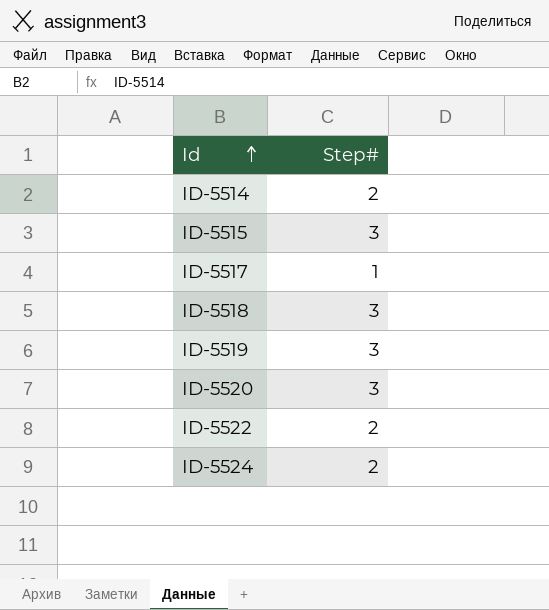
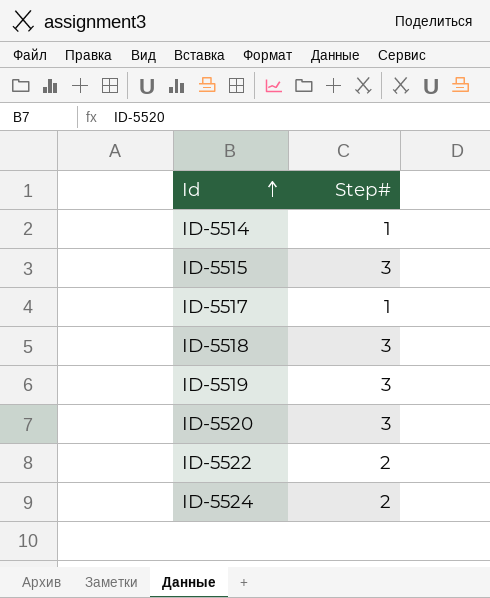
ID-5514 | Step#: 2 -> 1

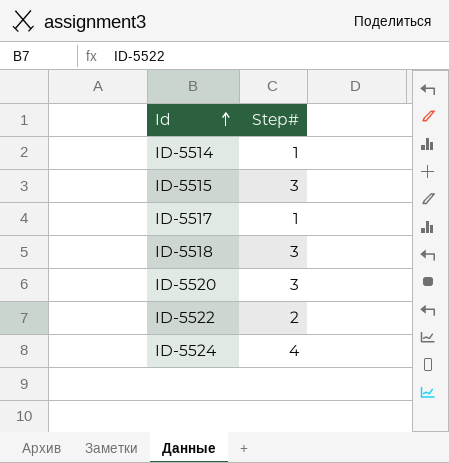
row ID-5519: 3 -> none
ID-5524 | Step#: 2 -> 4

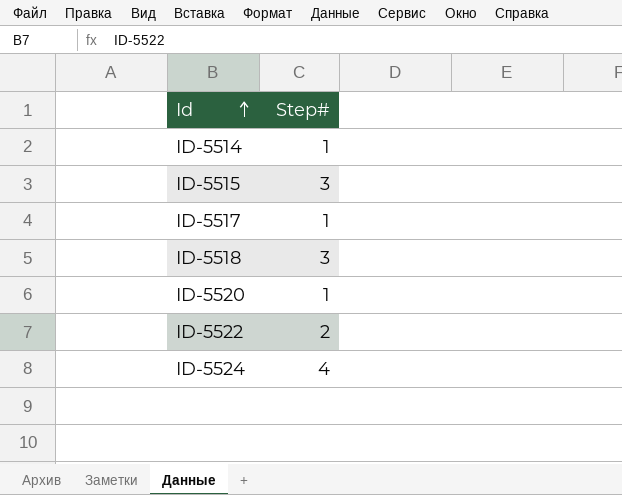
ID-5520 | Step#: 3 -> 1

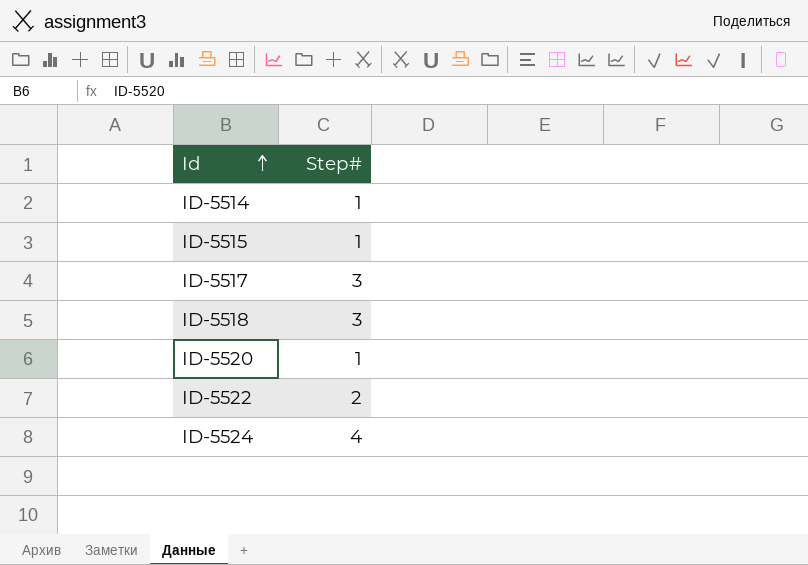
ID-5515 | Step#: 3 -> 1
ID-5517 | Step#: 1 -> 3

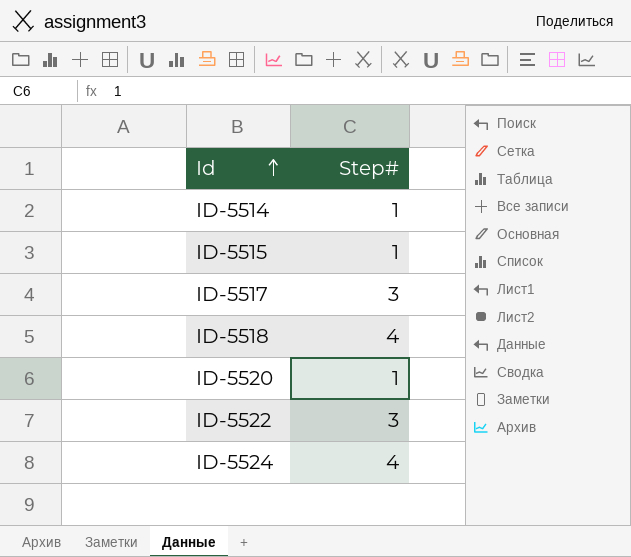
ID-5518 | Step#: 3 -> 4
ID-5522 | Step#: 2 -> 3

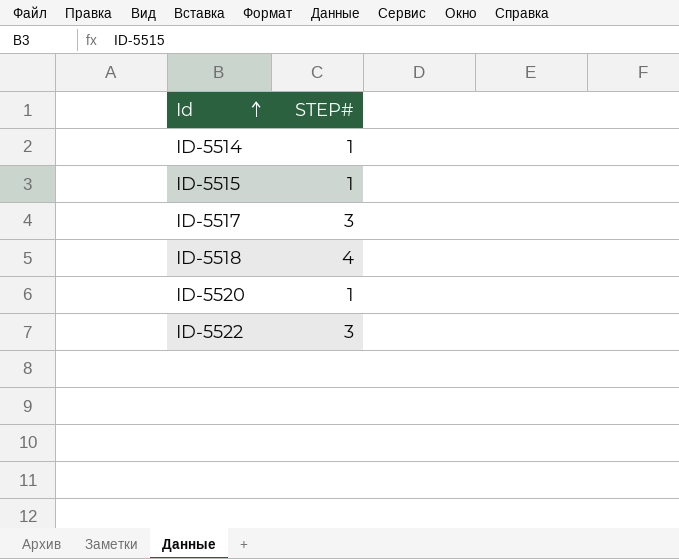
column name: Step# -> STEP#
row ID-5524: 4 -> none

